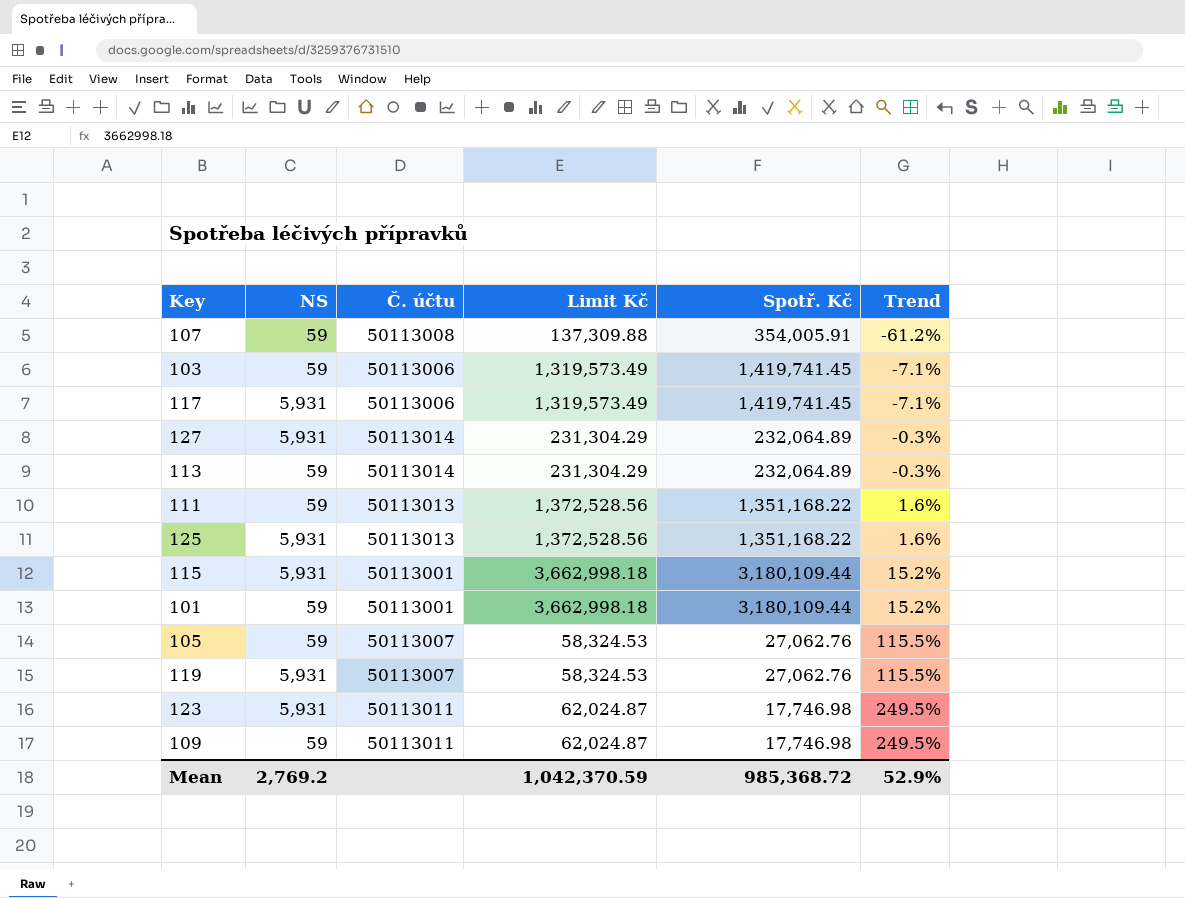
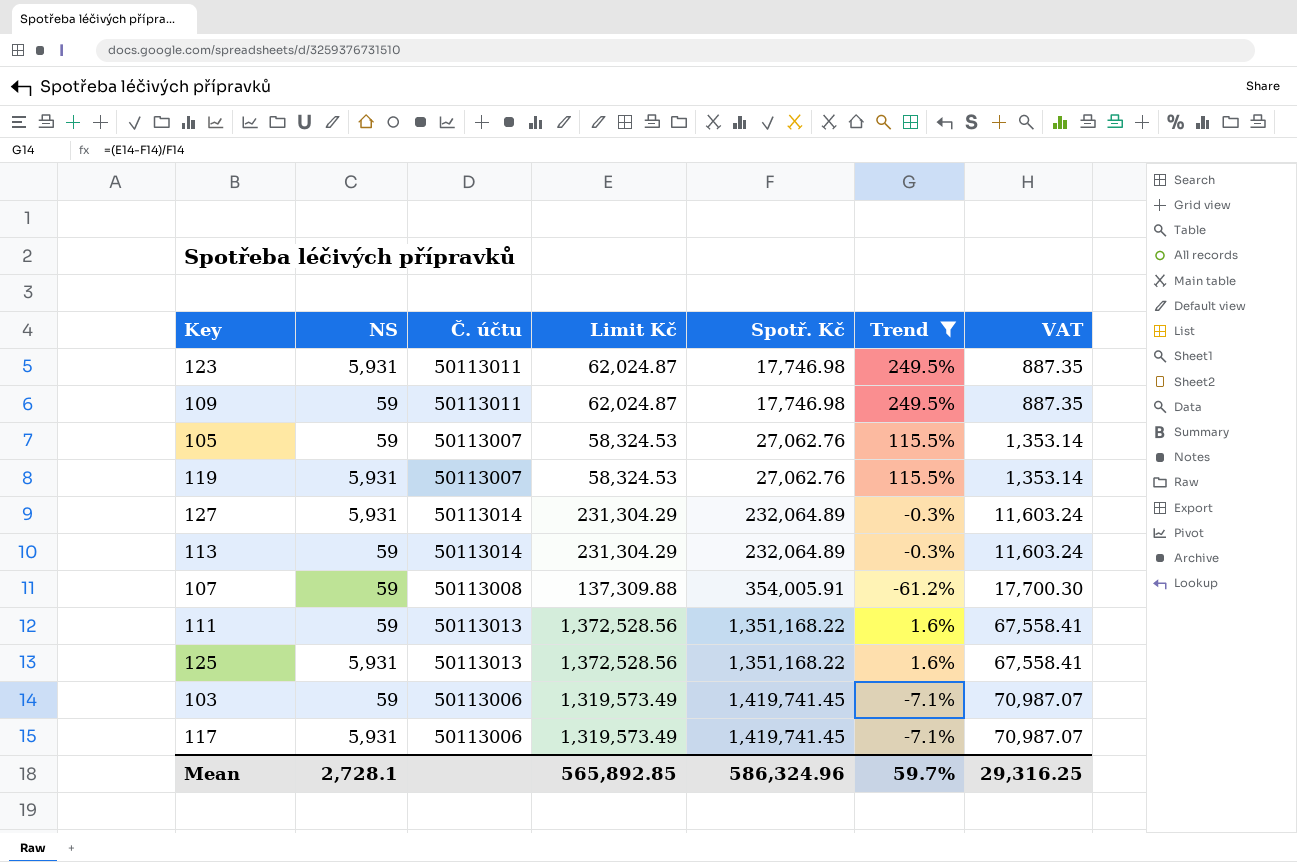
filter: none -> Trend != 15.2%
row order: Trend ascending -> Spotř. Kč ascending
column VAT | formula: none -> [Spotř. Kč] * 0.05
Mean | NS: 2,769.2 -> 2,728.1
Mean | Limit Kč: 1,042,370.59 -> 565,892.85
Mean | Spotř. Kč: 985,368.72 -> 586,324.96
Mean | Trend: 52.9% -> 59.7%

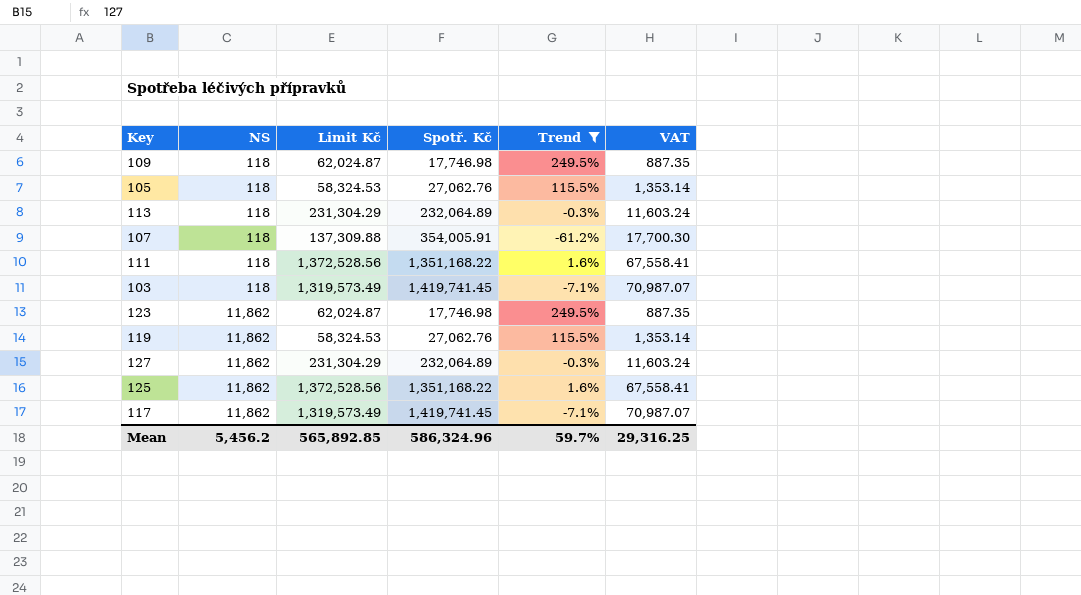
row order: Spotř. Kč ascending -> NS ascending
column Č. účtu | position: 3 -> none
109 | NS: 59 -> 118
105 | NS: 59 -> 118
113 | NS: 59 -> 118
107 | NS: 59 -> 118
111 | NS: 59 -> 118
103 | NS: 59 -> 118
123 | NS: 5,931 -> 11,862
119 | NS: 5,931 -> 11,862
127 | NS: 5,931 -> 11,862
125 | NS: 5,931 -> 11,862
117 | NS: 5,931 -> 11,862
Mean | NS: 2,728.1 -> 5,456.2

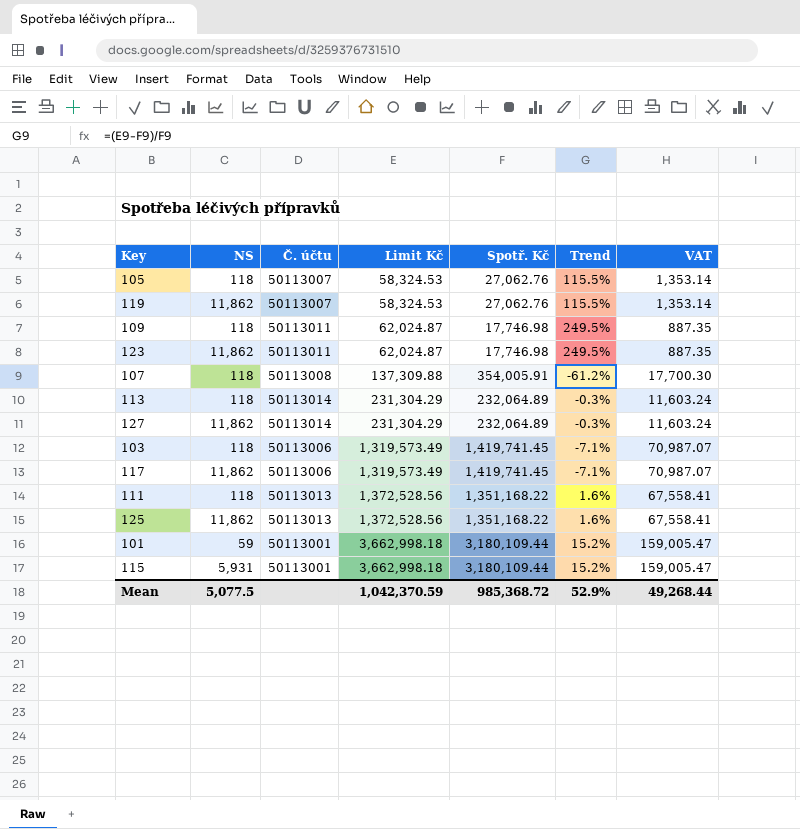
filter: Trend != 15.2% -> none
row order: NS ascending -> Limit Kč ascending
column Č. účtu | position: none -> 3
Mean | NS: 5,456.2 -> 5,077.5
Mean | Limit Kč: 565,892.85 -> 1,042,370.59
Mean | Spotř. Kč: 586,324.96 -> 985,368.72
Mean | Trend: 59.7% -> 52.9%
Mean | VAT: 29,316.25 -> 49,268.44

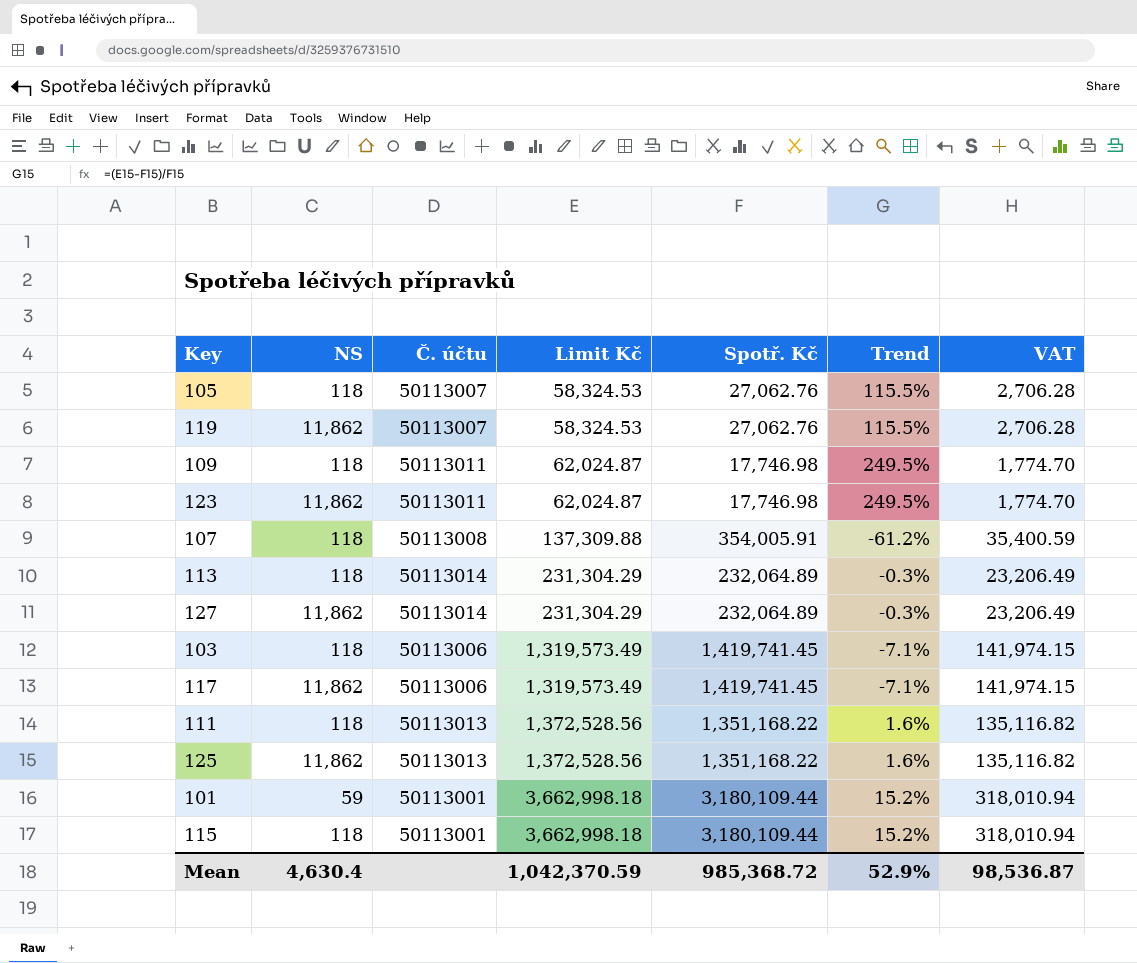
column VAT | formula: [Spotř. Kč] * 0.05 -> [Spotř. Kč] * 0.1
115 | NS: 5,931 -> 118
Mean | NS: 5,077.5 -> 4,630.4
Mean | VAT: 49,268.44 -> 98,536.87

